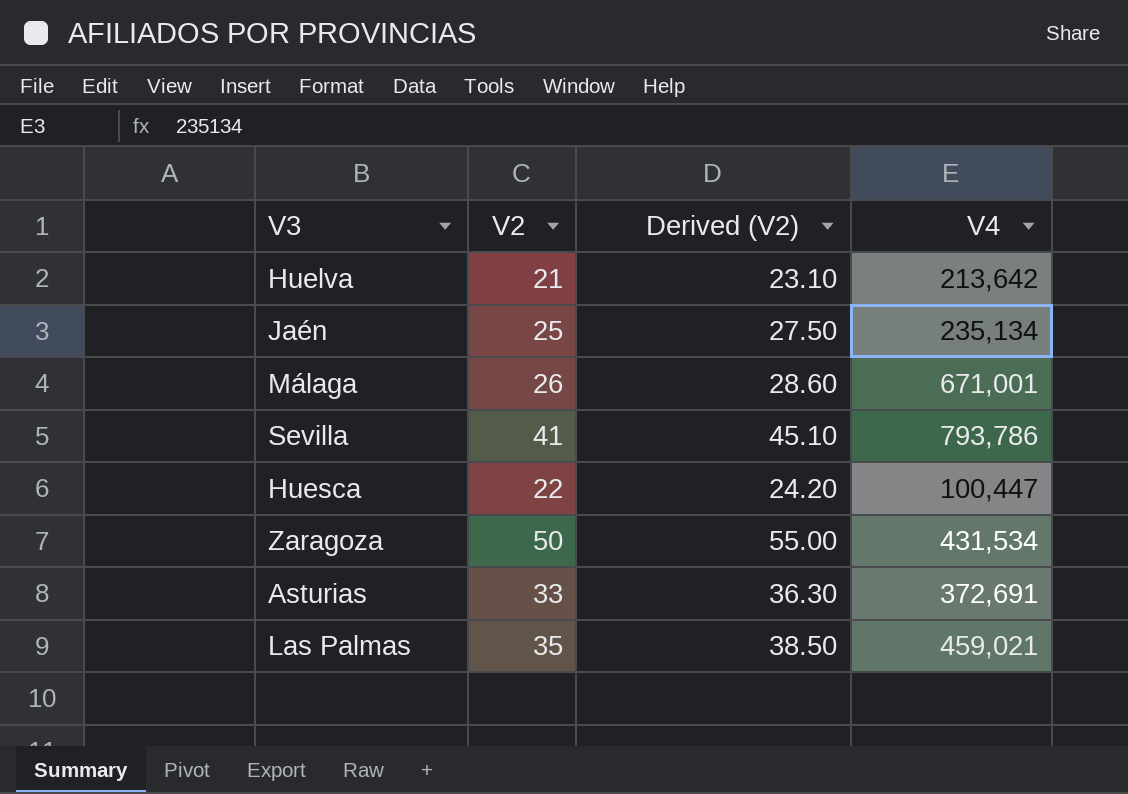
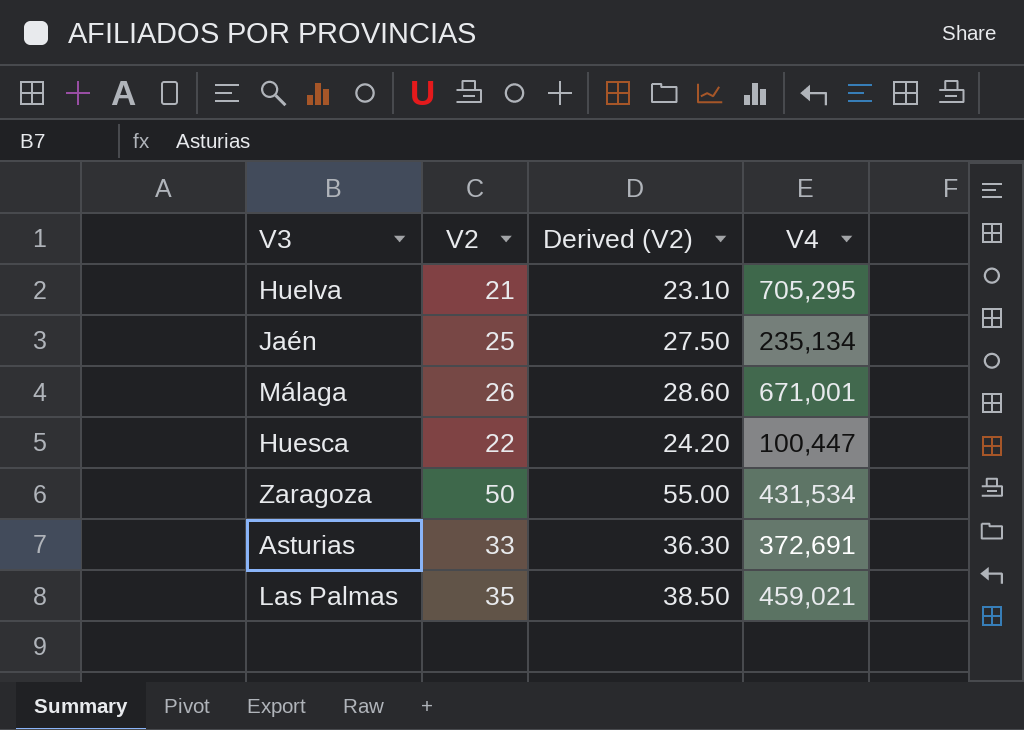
row Sevilla: 41 | 45.10 | 793,786 -> none
Huelva | V4: 213,642 -> 705,295

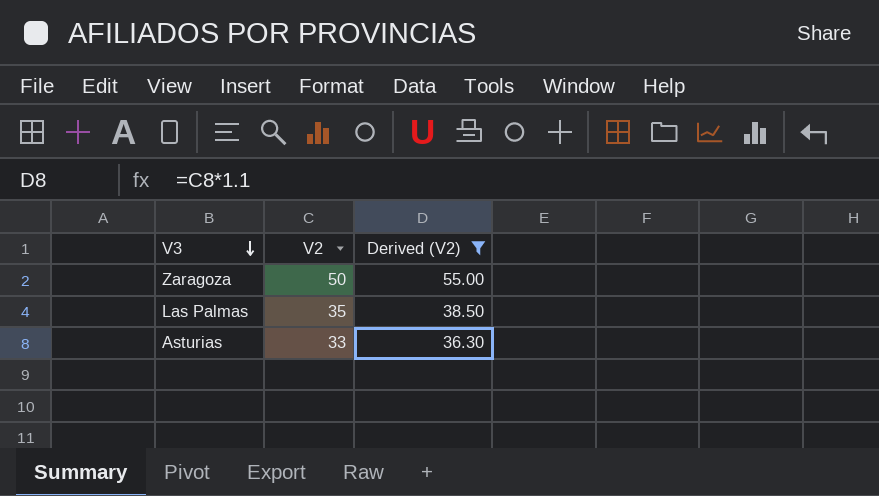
filter: none -> Derived (V2) >= 36.30
row order: none -> V3 descending
column V4 | position: 4 -> none

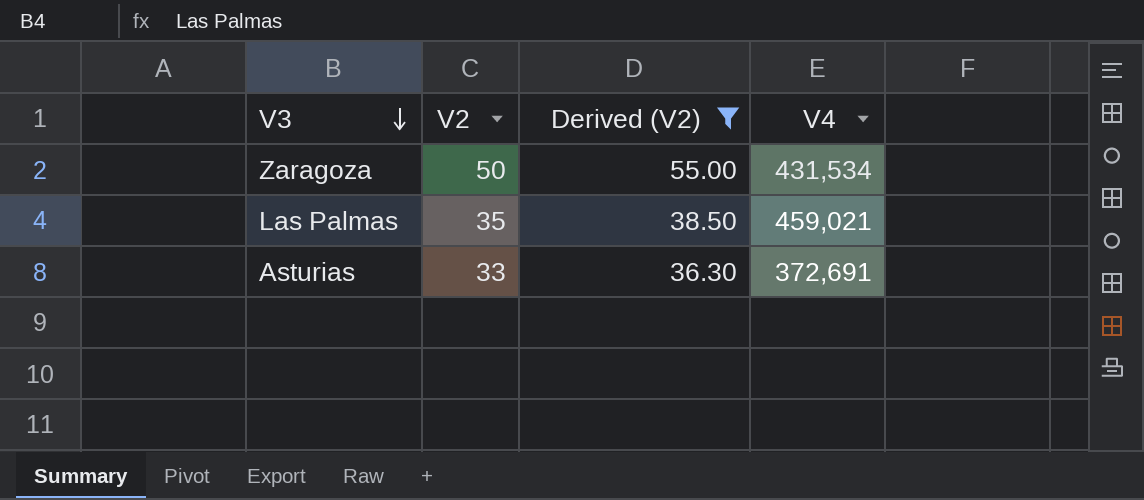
column V4 | position: none -> 4

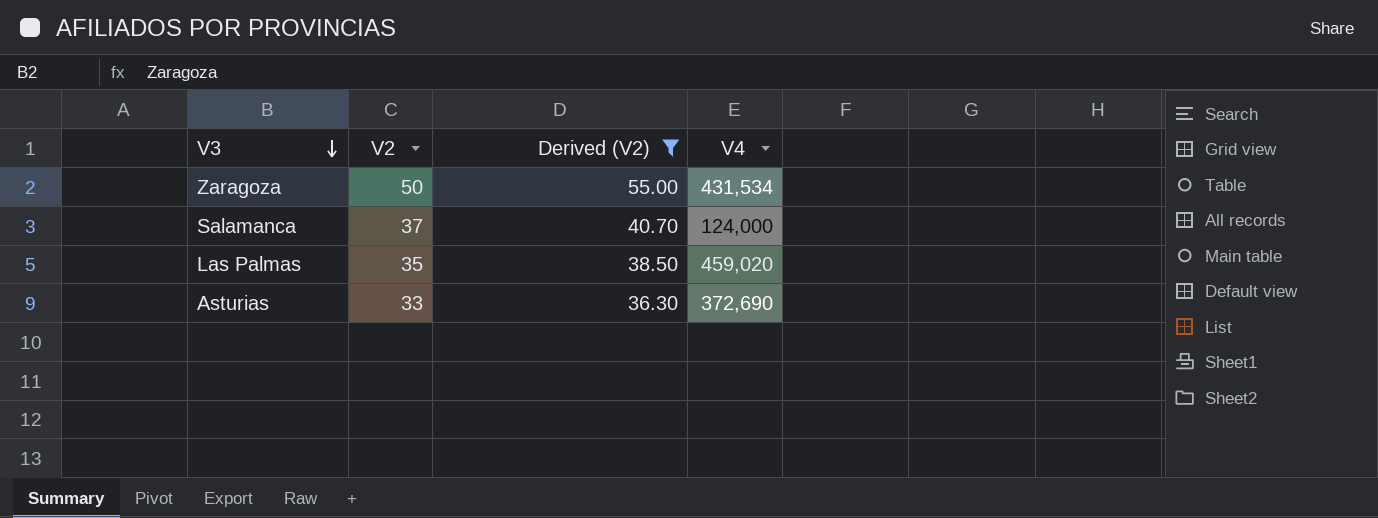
row Salamanca: none -> 37 | 40.70 | 124,000
Las Palmas | V4: 459,021 -> 459,020
Asturias | V4: 372,691 -> 372,690

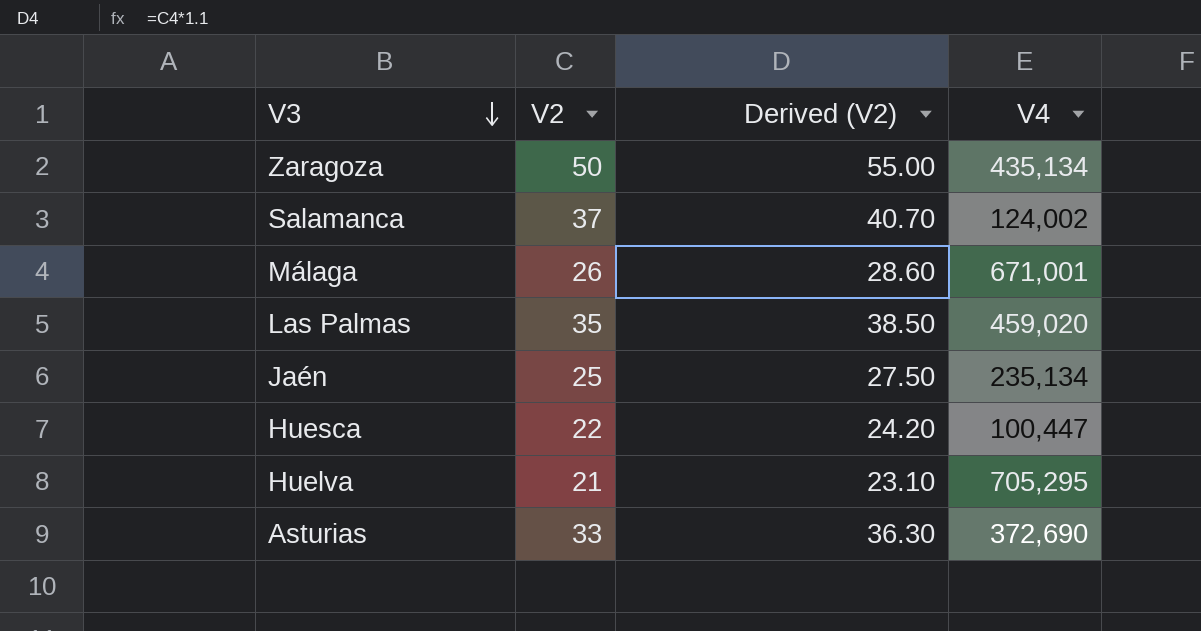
filter: Derived (V2) >= 36.30 -> none
Zaragoza | V4: 431,534 -> 435,134
Salamanca | V4: 124,000 -> 124,002

